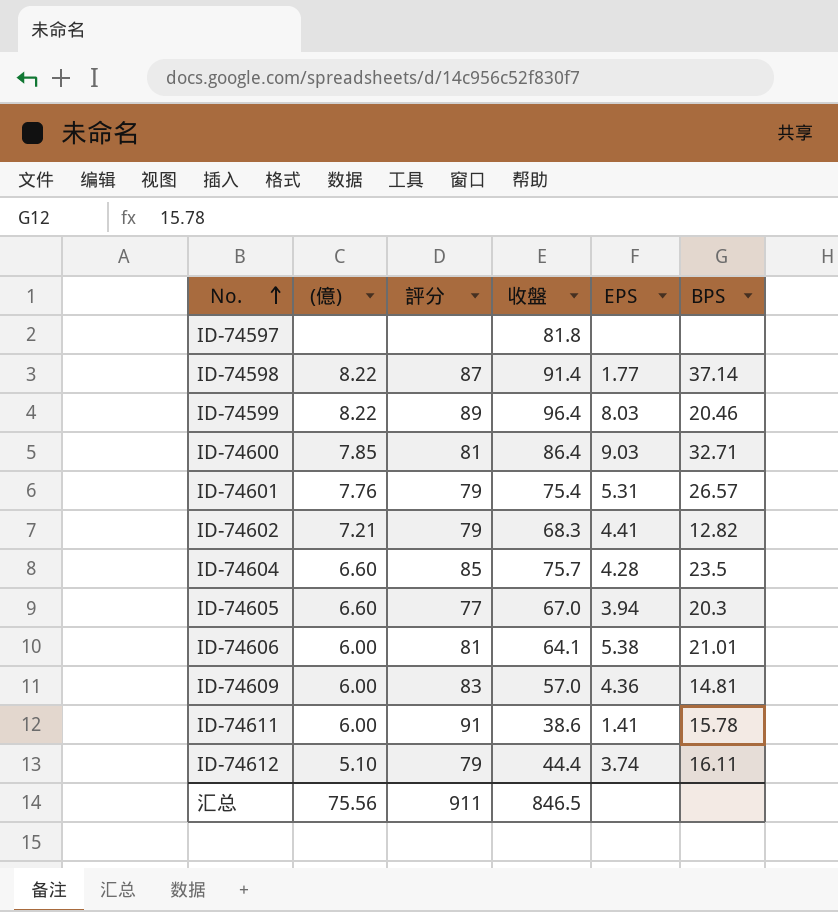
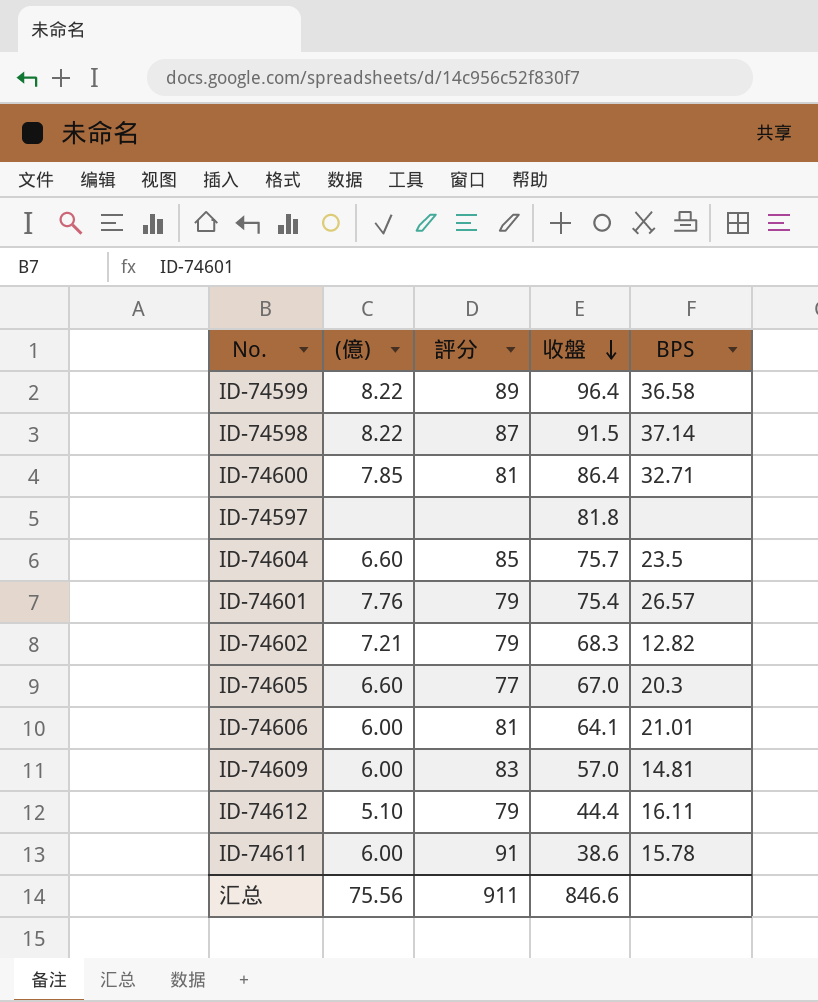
row order: No. ascending -> 收盤 descending
column EPS | position: 5 -> none
ID-74599 | BPS: 20.46 -> 36.58
ID-74598 | 收盤: 91.4 -> 91.5
汇总 | 收盤: 846.5 -> 846.6

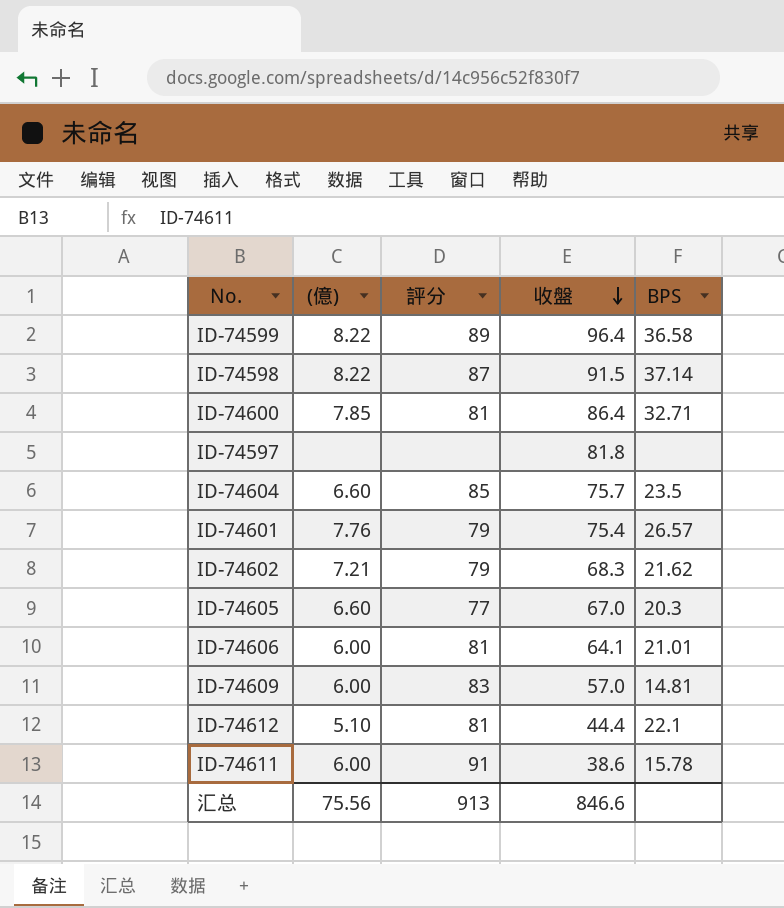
ID-74602 | BPS: 12.82 -> 21.62
ID-74612 | 評分: 79 -> 81
ID-74612 | BPS: 16.11 -> 22.1
汇总 | 評分: 911 -> 913

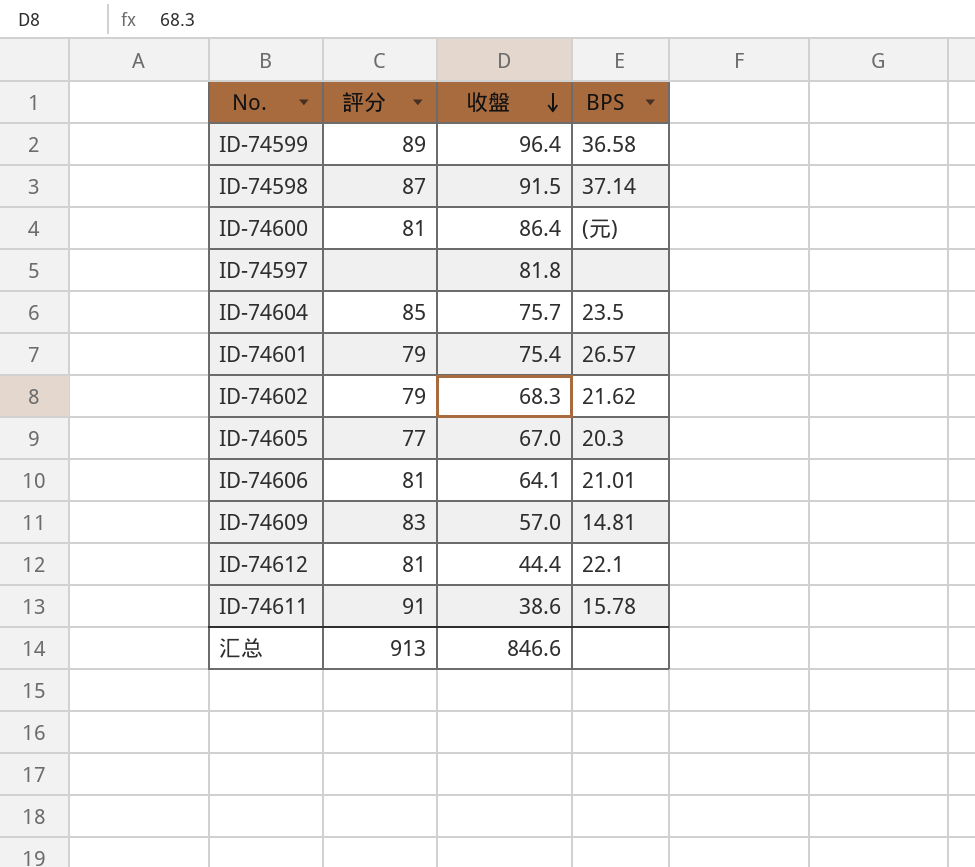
column (億) | position: 2 -> none
ID-74600 | BPS: 32.71 -> (元)

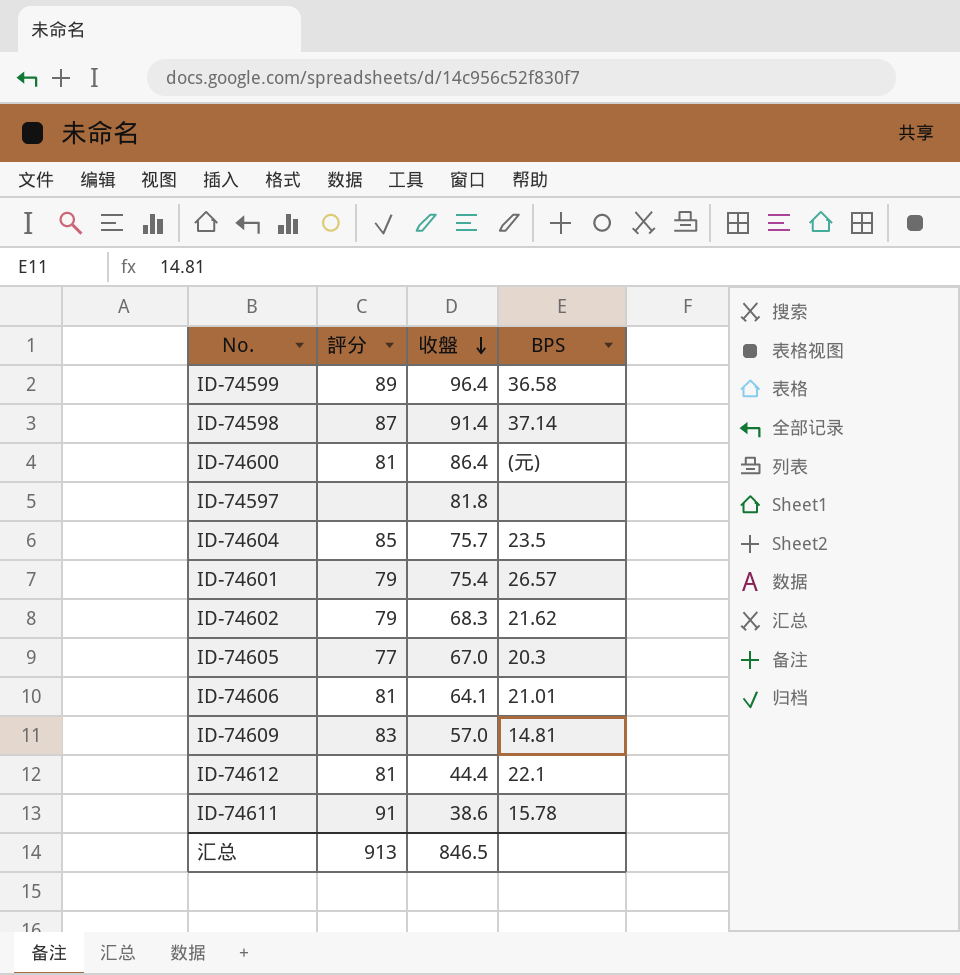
ID-74598 | 收盤: 91.5 -> 91.4
汇总 | 收盤: 846.6 -> 846.5

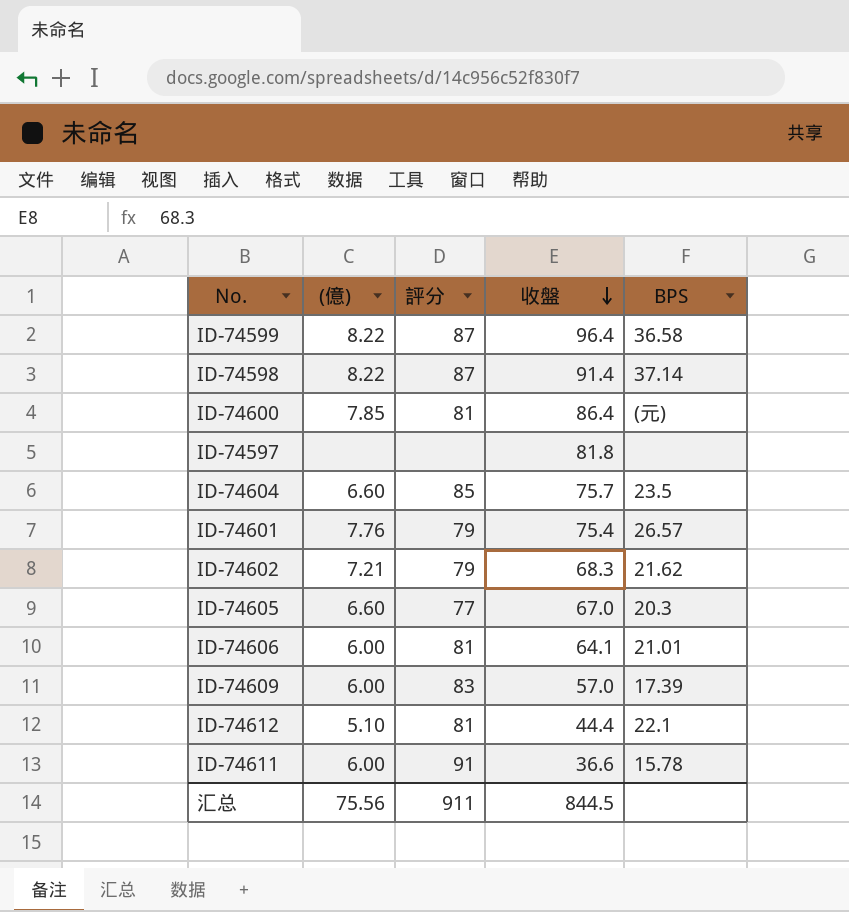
column (億) | position: none -> 2
ID-74599 | 評分: 89 -> 87
ID-74609 | BPS: 14.81 -> 17.39
ID-74611 | 收盤: 38.6 -> 36.6
汇总 | 評分: 913 -> 911
汇总 | 收盤: 846.5 -> 844.5

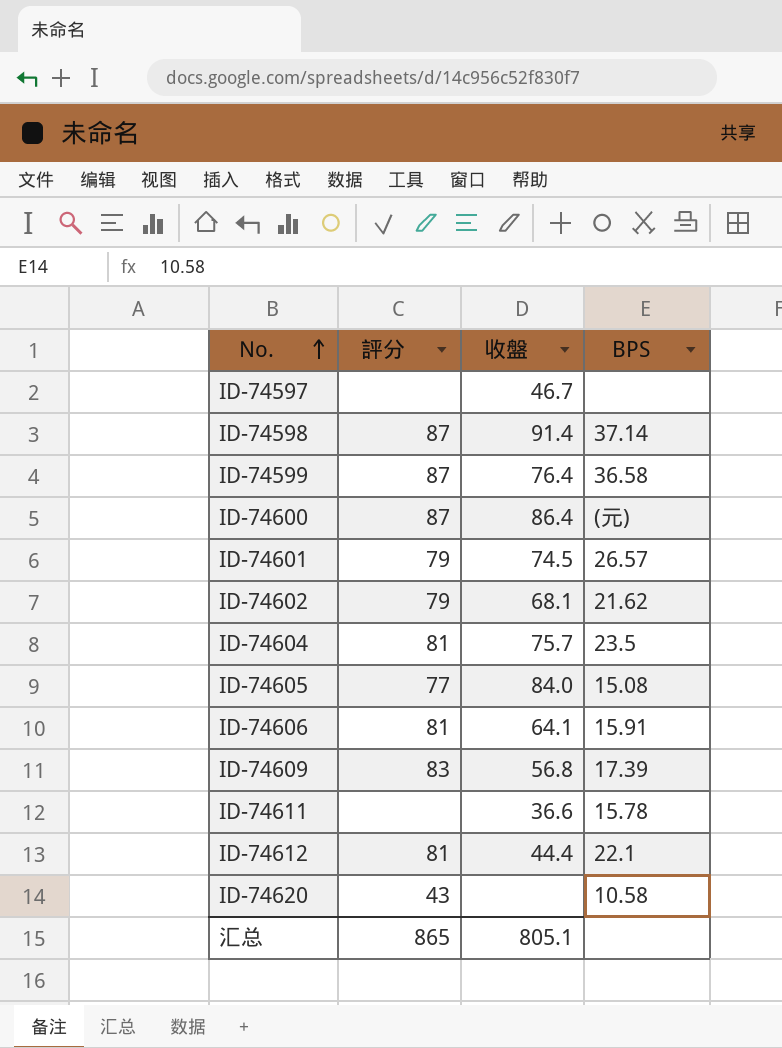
row order: 收盤 descending -> No. ascending
column (億) | position: 2 -> none
ID-74597 | 收盤: 81.8 -> 46.7
ID-74599 | 收盤: 96.4 -> 76.4
ID-74600 | 評分: 81 -> 87
ID-74601 | 收盤: 75.4 -> 74.5
ID-74602 | 收盤: 68.3 -> 68.1
ID-74604 | 評分: 85 -> 81
ID-74605 | 收盤: 67.0 -> 84.0
ID-74605 | BPS: 20.3 -> 15.08
ID-74606 | BPS: 21.01 -> 15.91
ID-74609 | 收盤: 57.0 -> 56.8
ID-74611 | 評分: 91 -> none
row ID-74620: none -> 43 | none | 10.58
汇总 | 評分: 911 -> 865
汇总 | 收盤: 844.5 -> 805.1

